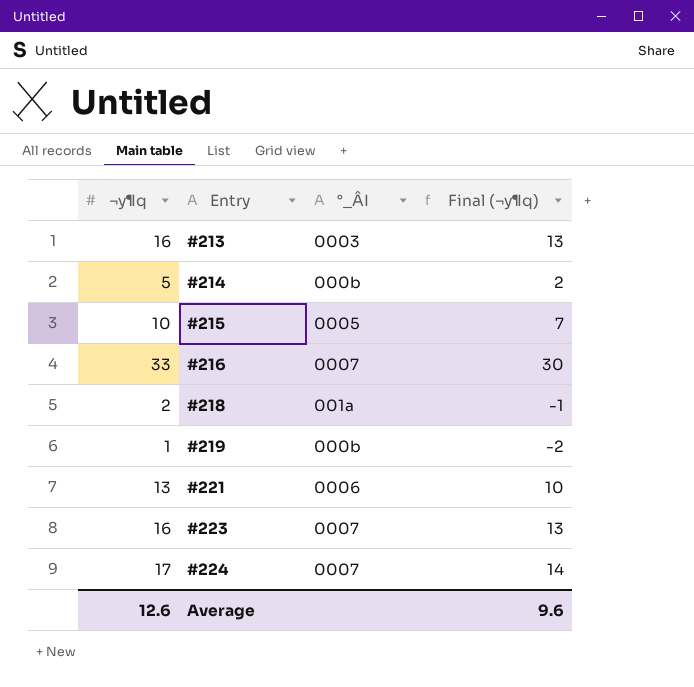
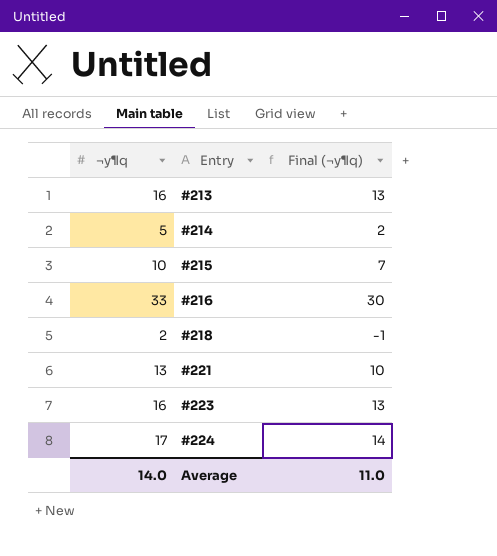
column °_ÂI | position: 3 -> none
row #219: 1 | 000b | -2 -> none
Average | ¬y¶q: 12.6 -> 14.0
Average | Final (¬y¶q): 9.6 -> 11.0

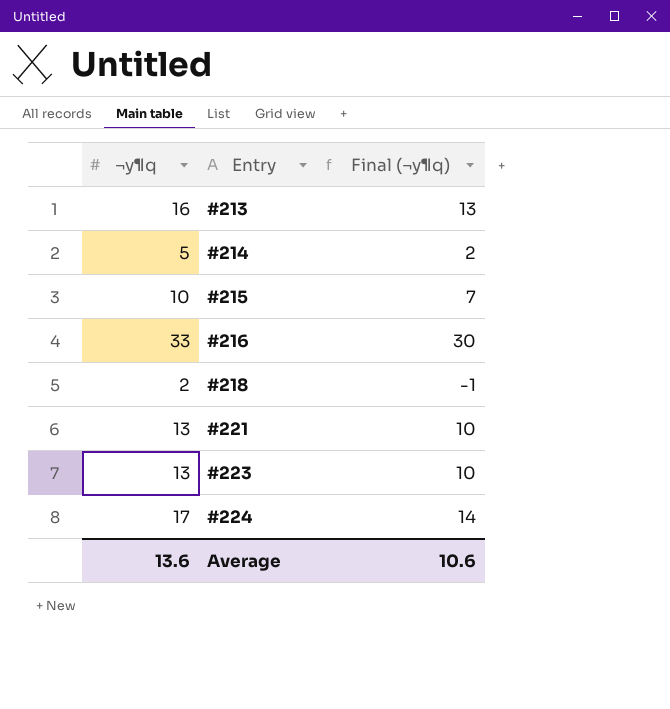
#223 | ¬y¶q: 16 -> 13
#223 | Final (¬y¶q): 13 -> 10
Average | ¬y¶q: 14.0 -> 13.6
Average | Final (¬y¶q): 11.0 -> 10.6

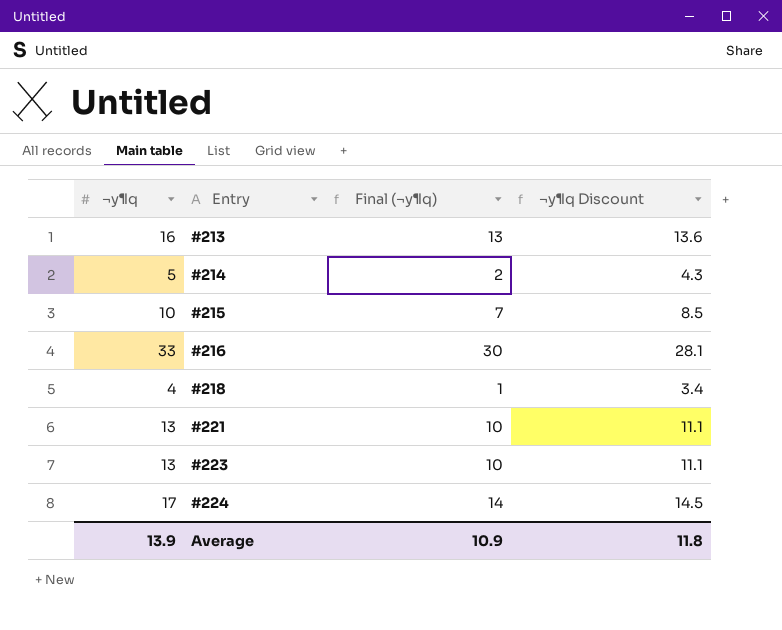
column ¬y¶q Discount | formula: none -> [¬y¶q] * 0.85
#218 | ¬y¶q: 2 -> 4
#218 | Final (¬y¶q): -1 -> 1
Average | ¬y¶q: 13.6 -> 13.9
Average | Final (¬y¶q): 10.6 -> 10.9

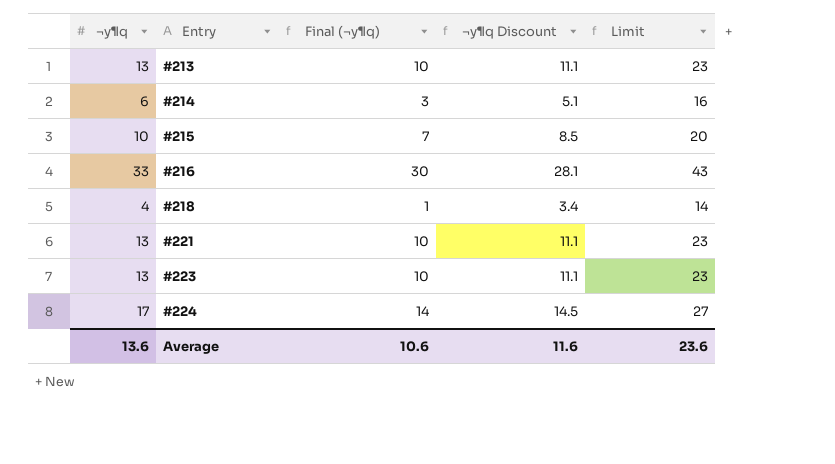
column Limit | formula: none -> [¬y¶q] + 10
#213 | ¬y¶q: 16 -> 13
#213 | Final (¬y¶q): 13 -> 10
#213 | ¬y¶q Discount: 13.6 -> 11.1
#214 | ¬y¶q: 5 -> 6
#214 | Final (¬y¶q): 2 -> 3
#214 | ¬y¶q Discount: 4.3 -> 5.1
Average | ¬y¶q: 13.9 -> 13.6
Average | Final (¬y¶q): 10.9 -> 10.6
Average | ¬y¶q Discount: 11.8 -> 11.6

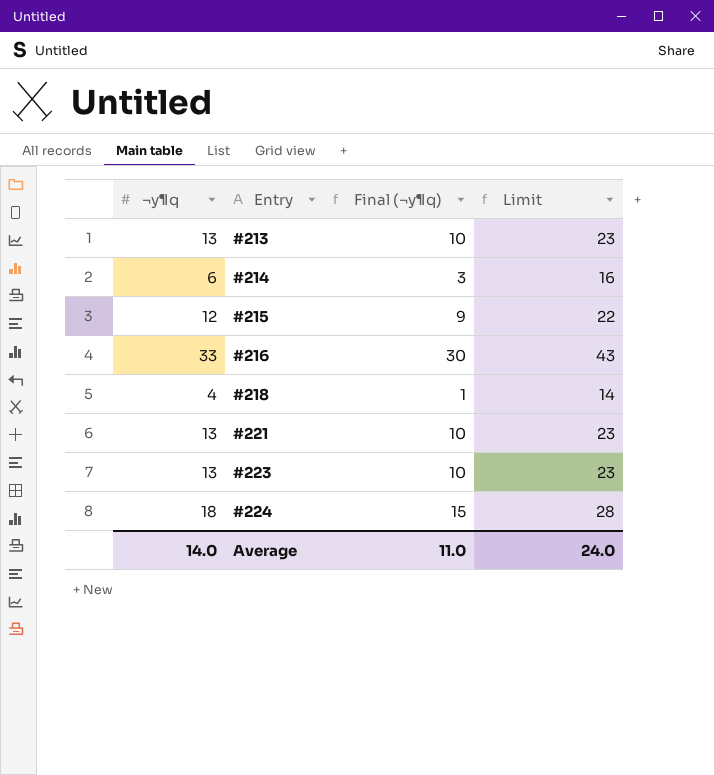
column ¬y¶q Discount | formula: [¬y¶q] * 0.85 -> none
#215 | ¬y¶q: 10 -> 12
#215 | Final (¬y¶q): 7 -> 9
#215 | Limit: 20 -> 22
#224 | ¬y¶q: 17 -> 18
#224 | Final (¬y¶q): 14 -> 15
#224 | Limit: 27 -> 28
Average | ¬y¶q: 13.6 -> 14.0
Average | Final (¬y¶q): 10.6 -> 11.0
Average | Limit: 23.6 -> 24.0

